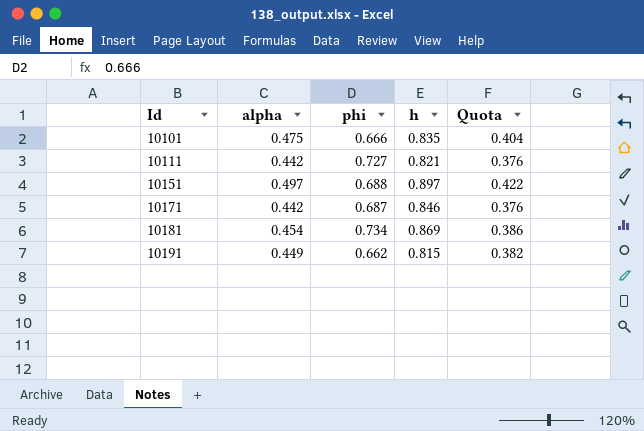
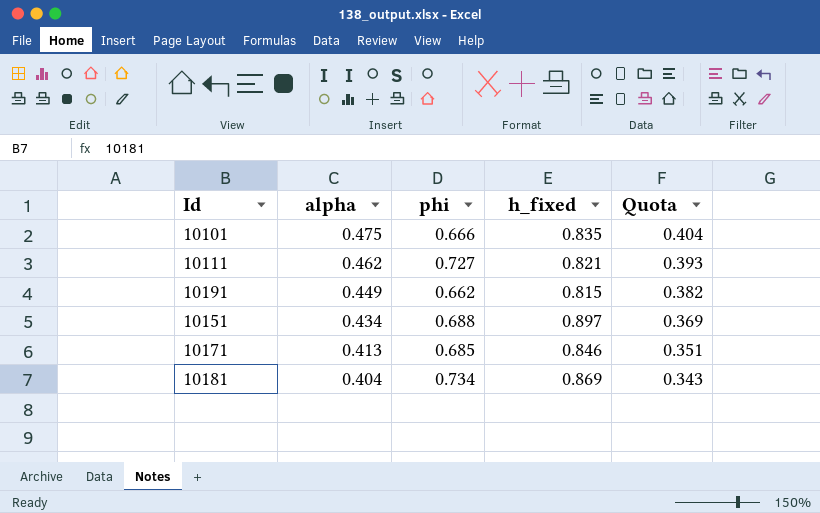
row order: Id ascending -> alpha descending
column name: h -> h_fixed
10111 | alpha: 0.442 -> 0.462
10111 | Quota: 0.376 -> 0.393
10151 | alpha: 0.497 -> 0.434
10151 | Quota: 0.422 -> 0.369
10171 | alpha: 0.442 -> 0.413
10171 | phi: 0.687 -> 0.685
10171 | Quota: 0.376 -> 0.351
10181 | alpha: 0.454 -> 0.404
10181 | Quota: 0.386 -> 0.343

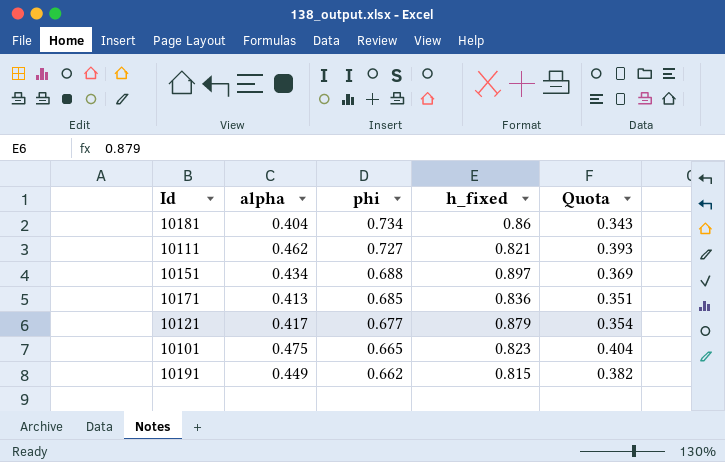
row order: alpha descending -> phi descending
10181 | h_fixed: 0.869 -> 0.86
10171 | h_fixed: 0.846 -> 0.836
row 10121: none -> 0.417 | 0.677 | 0.879 | 0.354
10101 | phi: 0.666 -> 0.665
10101 | h_fixed: 0.835 -> 0.823

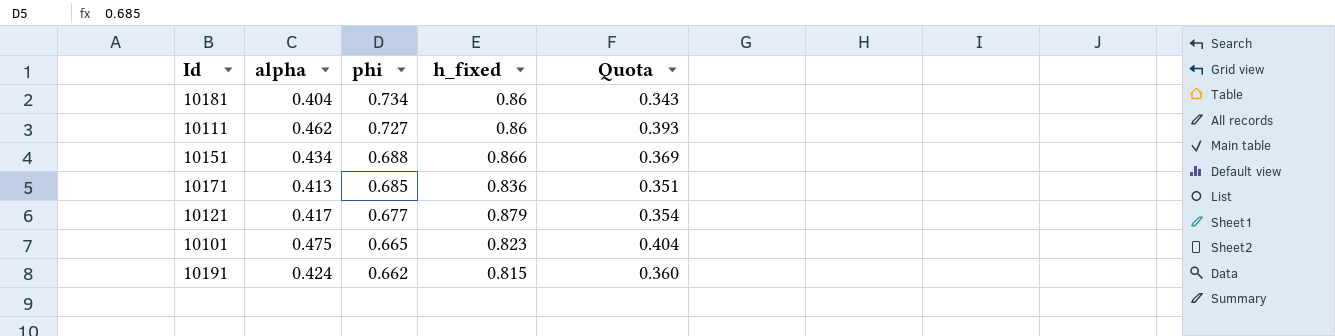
10111 | h_fixed: 0.821 -> 0.86
10151 | h_fixed: 0.897 -> 0.866
10191 | alpha: 0.449 -> 0.424
10191 | Quota: 0.382 -> 0.360

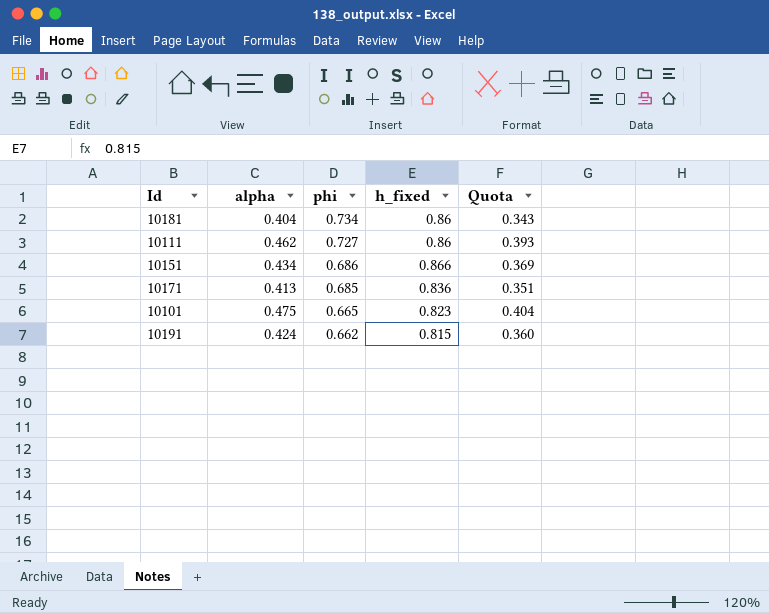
row 10121: 0.417 | 0.677 | 0.879 | 0.354 -> none
10151 | phi: 0.688 -> 0.686

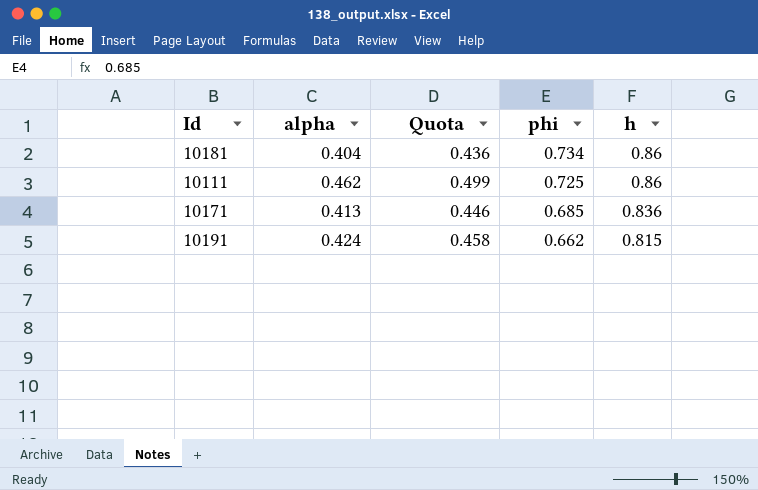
column Quota | formula: [alpha] * 0.85 -> [alpha] * 1.08
column Quota | position: 5 -> 3
column name: h_fixed -> h
row 10151: 0.434 | 0.686 | 0.866 | 0.369 -> none
row 10101: 0.475 | 0.665 | 0.823 | 0.404 -> none
10111 | phi: 0.727 -> 0.725

